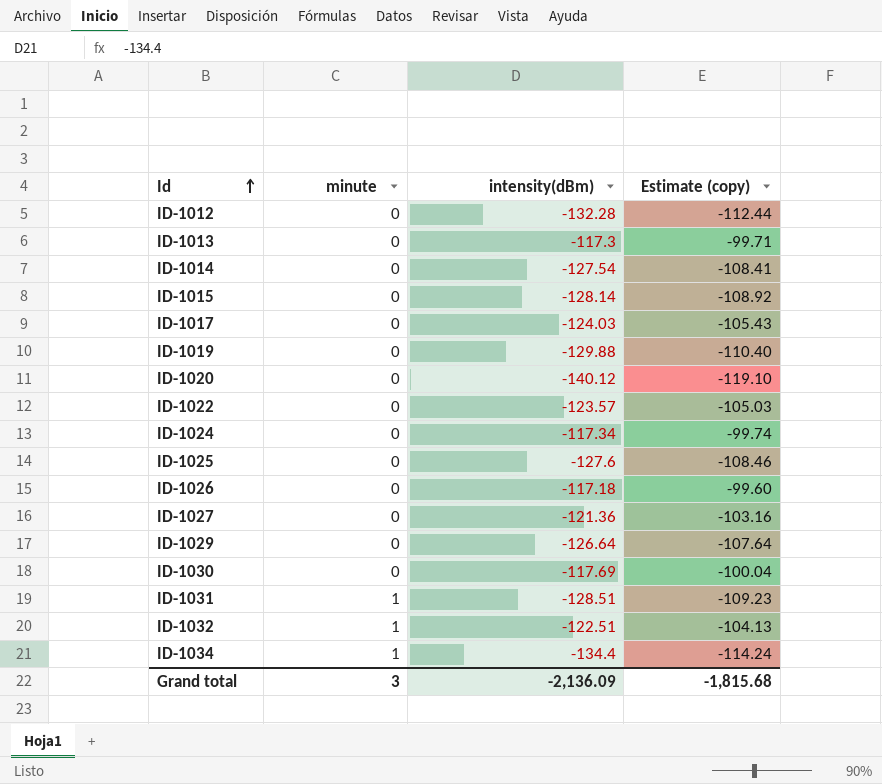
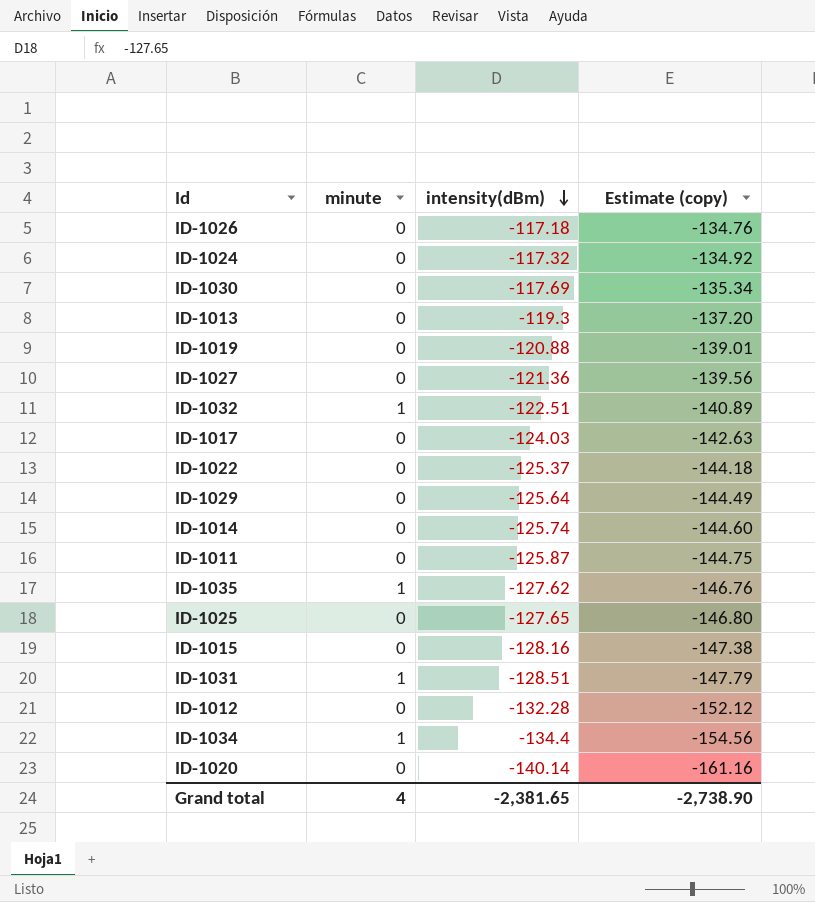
row order: Id ascending -> intensity(dBm) descending
column Estimate (copy) | formula: [intensity(dBm)] * 0.85 -> [intensity(dBm)] * 1.15
ID-1024 | intensity(dBm): -117.34 -> -117.32
ID-1013 | intensity(dBm): -117.3 -> -119.3
ID-1019 | intensity(dBm): -129.88 -> -120.88
ID-1022 | intensity(dBm): -123.57 -> -125.37
ID-1029 | intensity(dBm): -126.64 -> -125.64
ID-1014 | intensity(dBm): -127.54 -> -125.74
row ID-1011: none -> 0 | -125.87 | -144.75
row ID-1035: none -> 1 | -127.62 | -146.76
ID-1025 | intensity(dBm): -127.6 -> -127.65
ID-1015 | intensity(dBm): -128.14 -> -128.16
ID-1020 | intensity(dBm): -140.12 -> -140.14
Grand total | minute: 3 -> 4
Grand total | intensity(dBm): -2,136.09 -> -2,381.65
Grand total | Estimate (copy): -1,815.68 -> -2,738.90

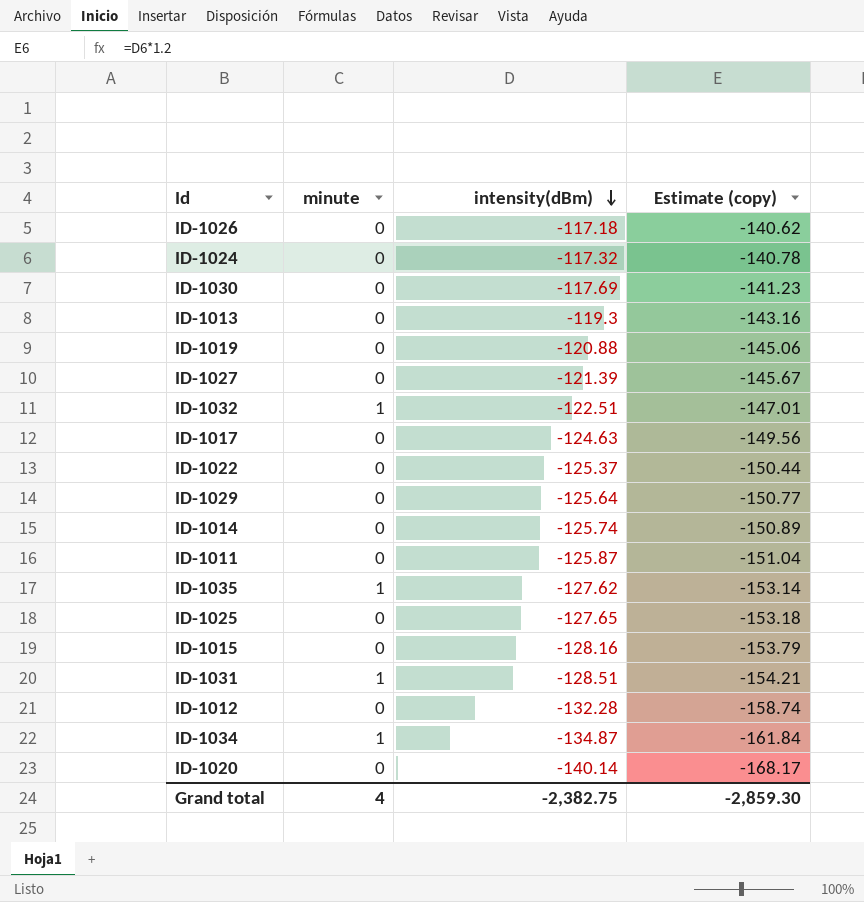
column Estimate (copy) | formula: [intensity(dBm)] * 1.15 -> [intensity(dBm)] * 1.2
ID-1027 | intensity(dBm): -121.36 -> -121.39
ID-1017 | intensity(dBm): -124.03 -> -124.63
ID-1034 | intensity(dBm): -134.4 -> -134.87
Grand total | intensity(dBm): -2,381.65 -> -2,382.75
Grand total | Estimate (copy): -2,738.90 -> -2,859.30

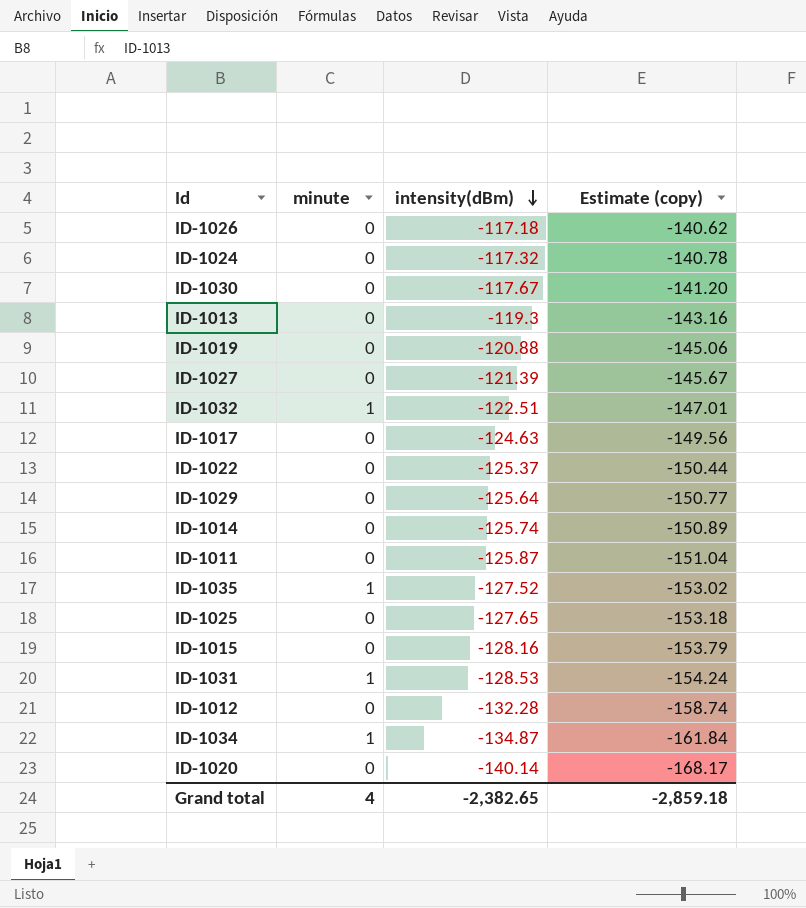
ID-1030 | intensity(dBm): -117.69 -> -117.67
ID-1030 | Estimate (copy): -141.23 -> -141.20
ID-1035 | intensity(dBm): -127.62 -> -127.52
ID-1035 | Estimate (copy): -153.14 -> -153.02
ID-1031 | intensity(dBm): -128.51 -> -128.53
ID-1031 | Estimate (copy): -154.21 -> -154.24
Grand total | intensity(dBm): -2,382.75 -> -2,382.65
Grand total | Estimate (copy): -2,859.30 -> -2,859.18

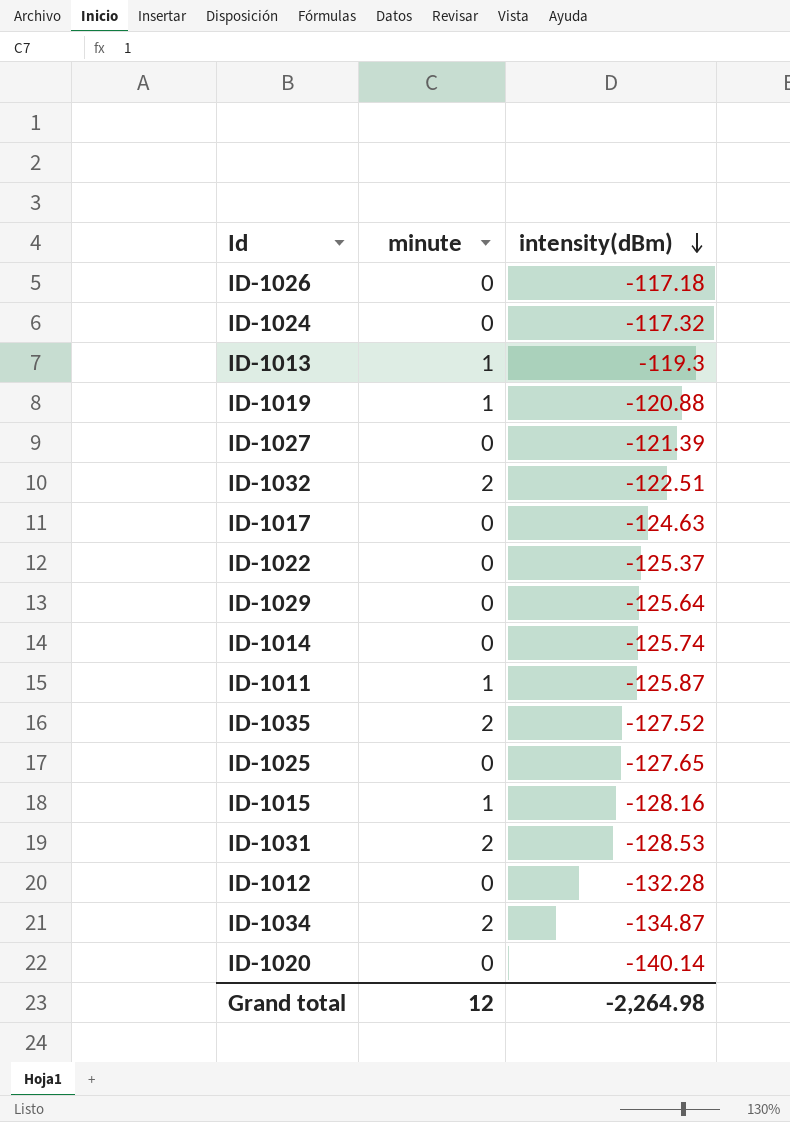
column Estimate (copy) | formula: [intensity(dBm)] * 1.2 -> none
row ID-1030: 0 | -117.67 | -141.20 -> none
ID-1013 | minute: 0 -> 1
ID-1019 | minute: 0 -> 1
ID-1032 | minute: 1 -> 2
ID-1011 | minute: 0 -> 1
ID-1035 | minute: 1 -> 2
ID-1015 | minute: 0 -> 1
ID-1031 | minute: 1 -> 2
ID-1034 | minute: 1 -> 2
Grand total | minute: 4 -> 12
Grand total | intensity(dBm): -2,382.65 -> -2,264.98

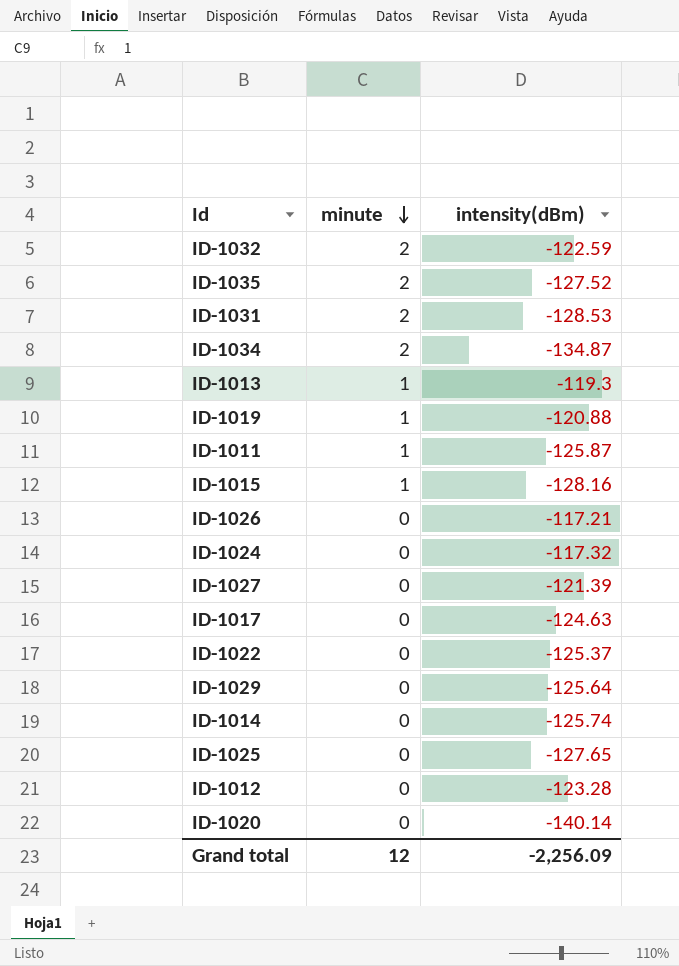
row order: intensity(dBm) descending -> minute descending
ID-1032 | intensity(dBm): -122.51 -> -122.59
ID-1026 | intensity(dBm): -117.18 -> -117.21
ID-1012 | intensity(dBm): -132.28 -> -123.28
Grand total | intensity(dBm): -2,264.98 -> -2,256.09

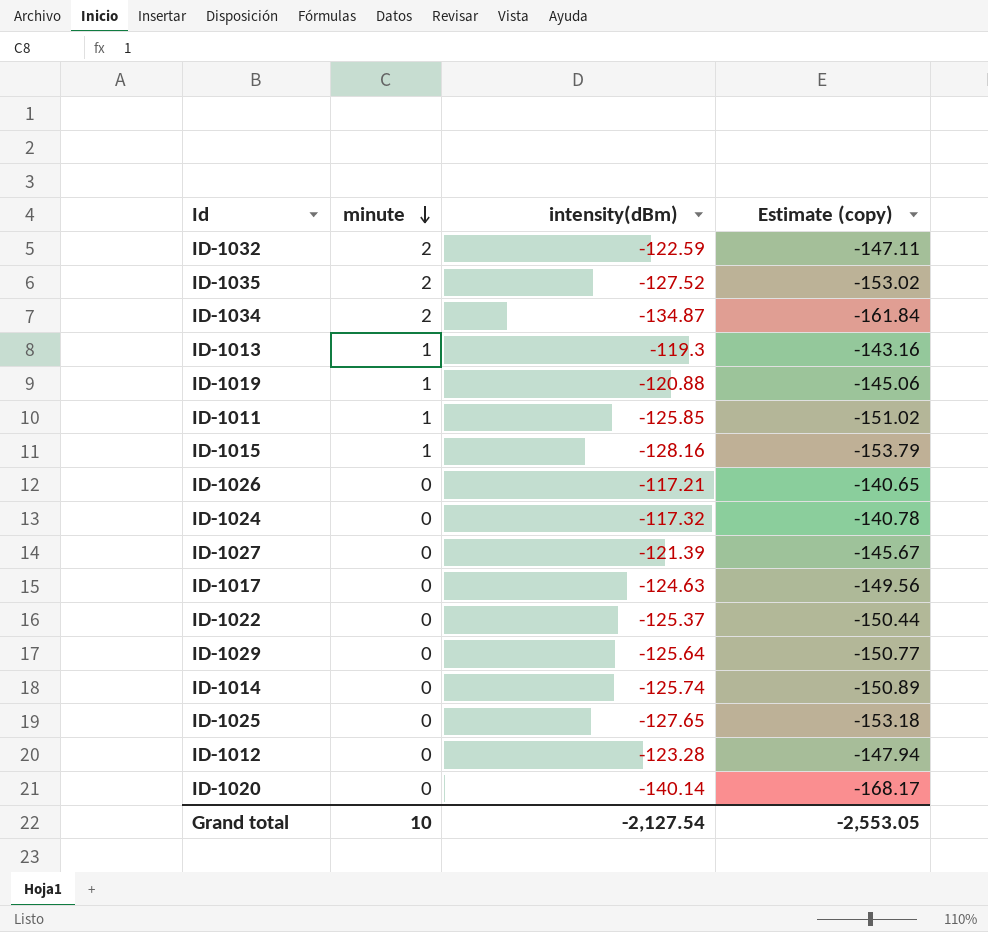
column Estimate (copy) | formula: none -> [intensity(dBm)] * 1.2
row ID-1031: 2 | -128.53 -> none
ID-1011 | intensity(dBm): -125.87 -> -125.85
Grand total | minute: 12 -> 10
Grand total | intensity(dBm): -2,256.09 -> -2,127.54

